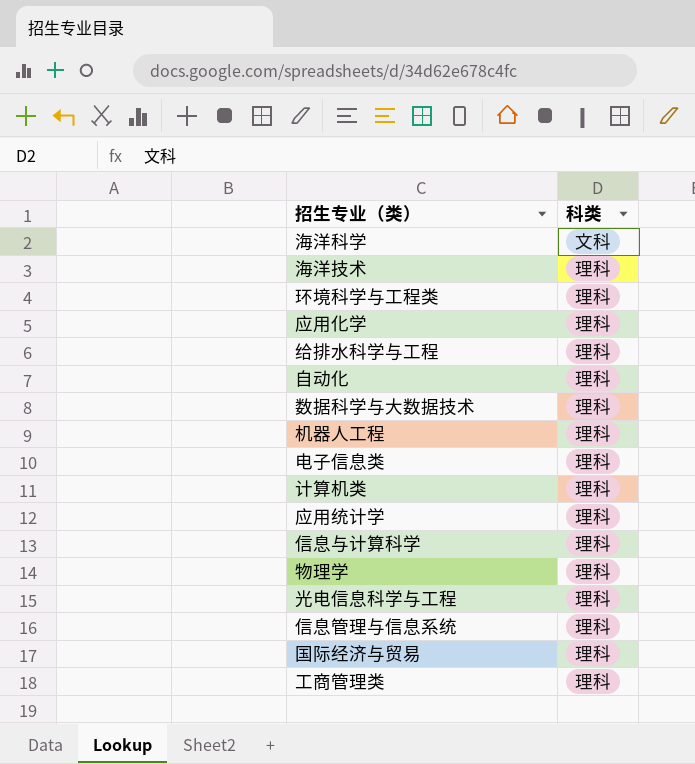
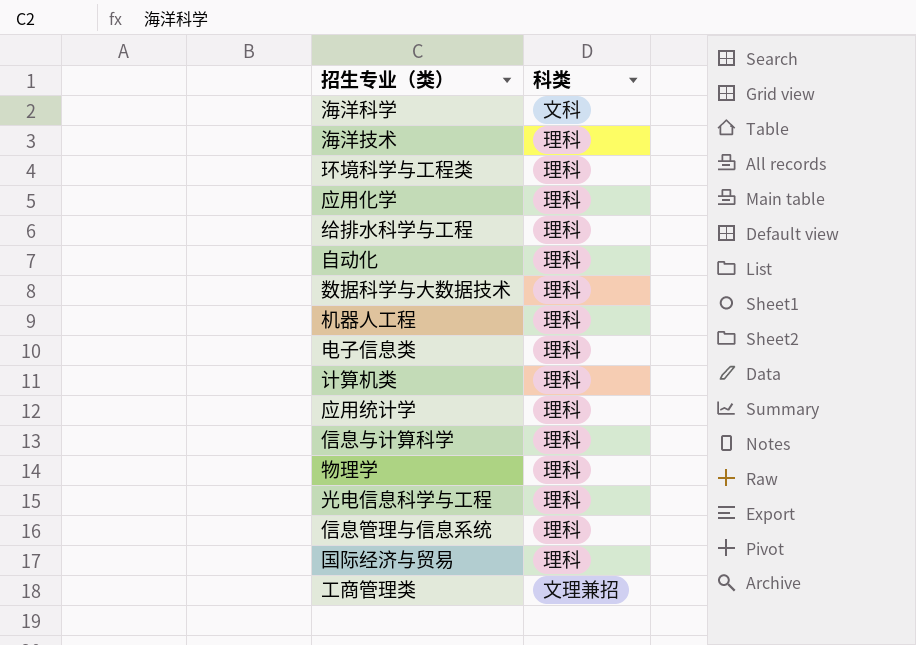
工商管理类 | 科类: 理科 -> 文理兼招

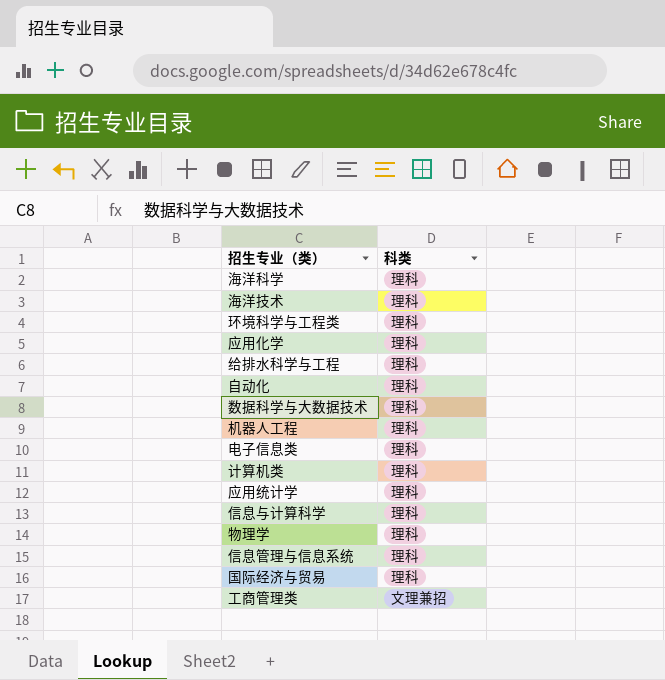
row 光电信息科学与工程: 理科 -> none
海洋科学 | 科类: 文科 -> 理科

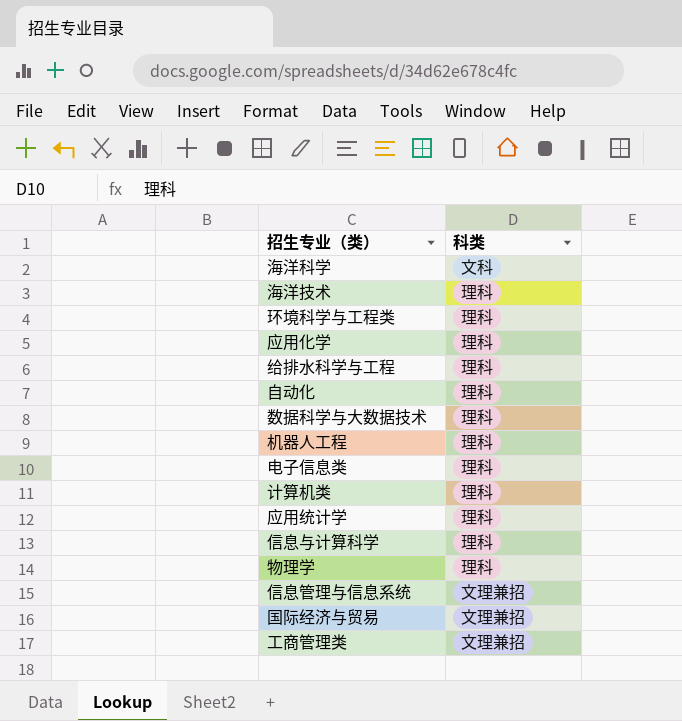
海洋科学 | 科类: 理科 -> 文科
信息管理与信息系统 | 科类: 理科 -> 文理兼招
国际经济与贸易 | 科类: 理科 -> 文理兼招

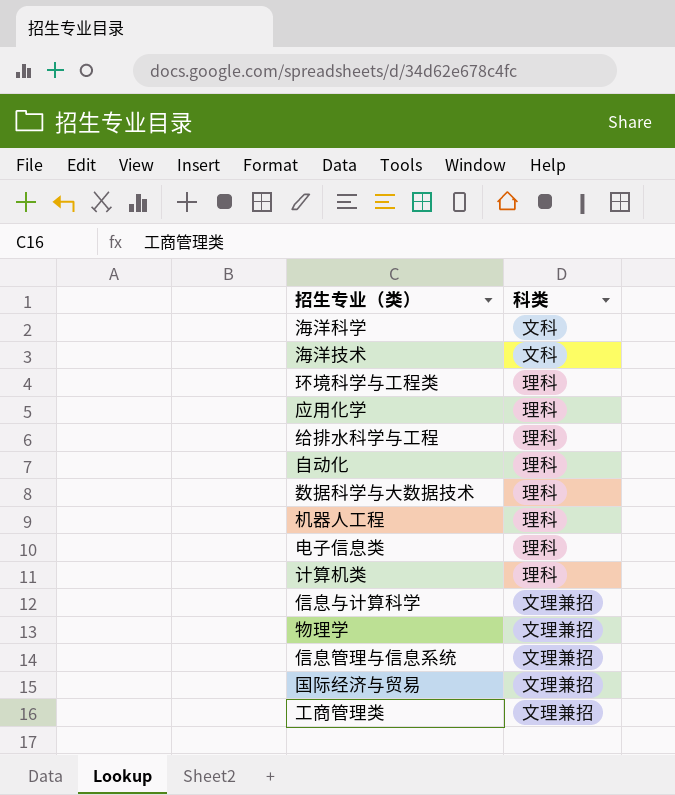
row 应用统计学: 理科 -> none
海洋技术 | 科类: 理科 -> 文科
信息与计算科学 | 科类: 理科 -> 文理兼招
物理学 | 科类: 理科 -> 文理兼招

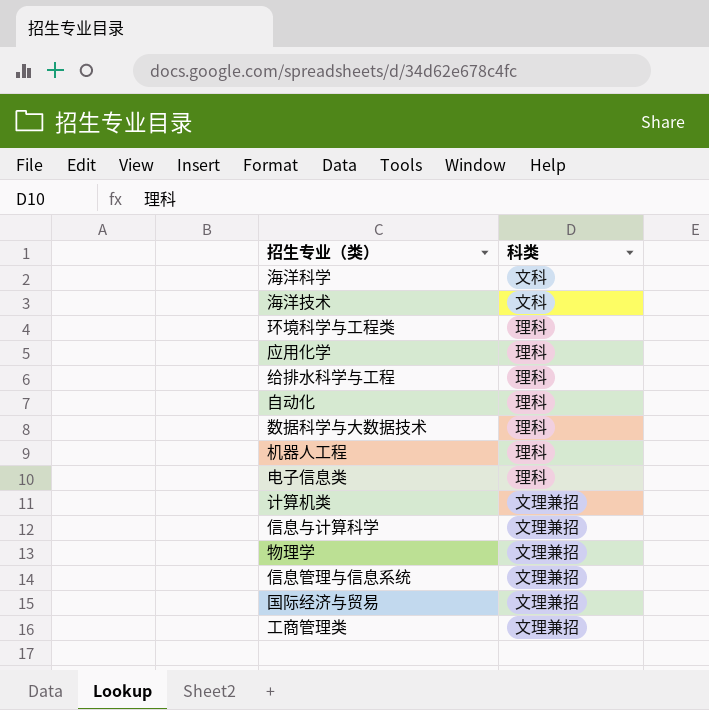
计算机类 | 科类: 理科 -> 文理兼招

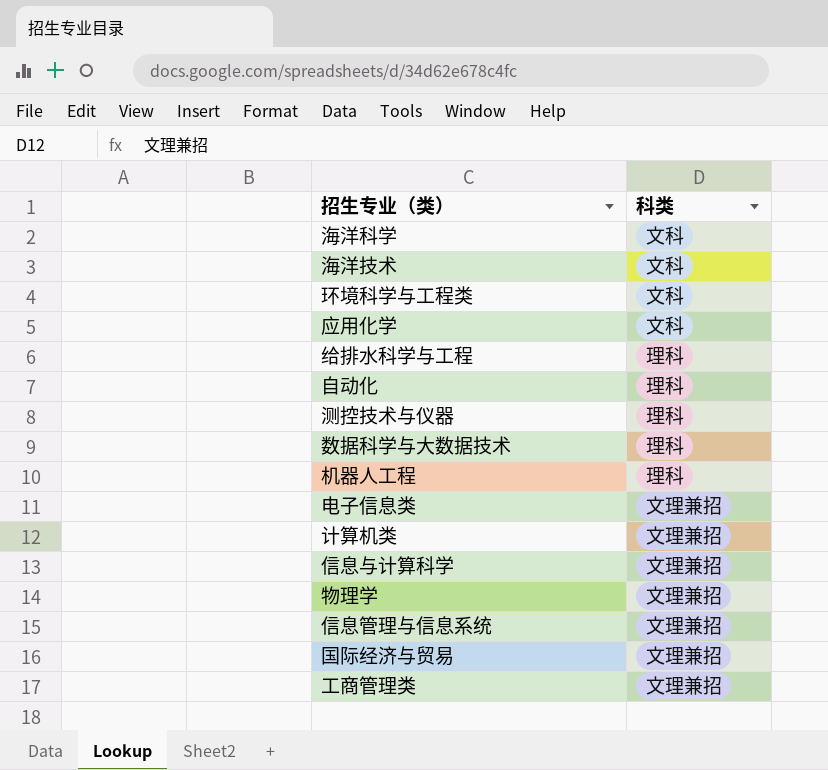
环境科学与工程类 | 科类: 理科 -> 文科
应用化学 | 科类: 理科 -> 文科
row 测控技术与仪器: none -> 理科
电子信息类 | 科类: 理科 -> 文理兼招

